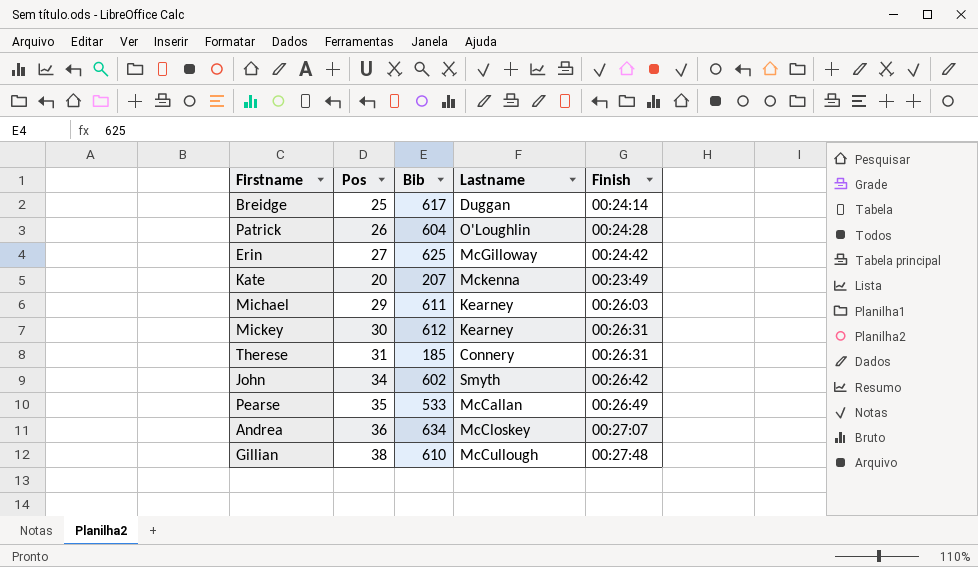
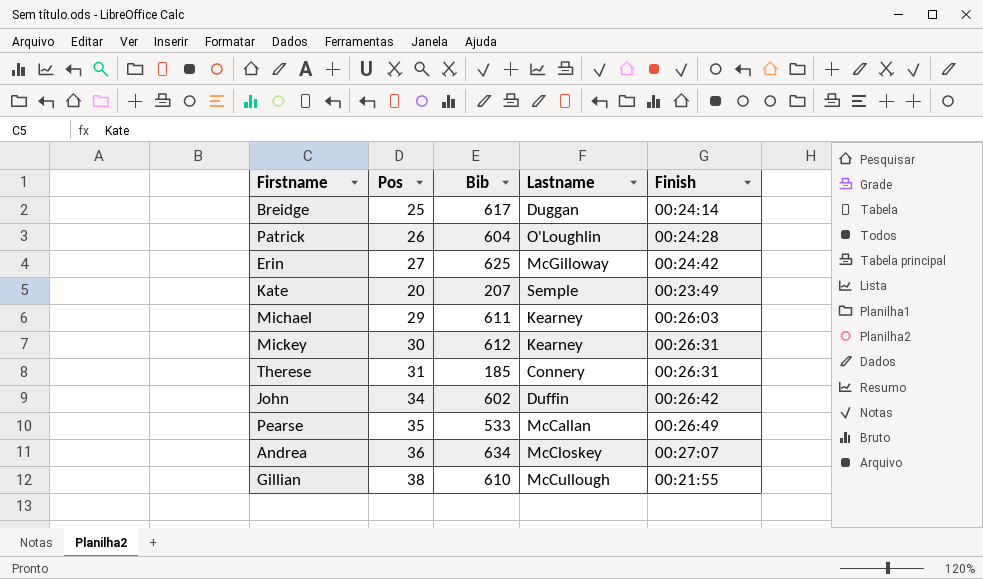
Kate | Lastname: Mckenna -> Semple
John | Lastname: Smyth -> Duffin
Gillian | Finish: 00:27:48 -> 00:21:55

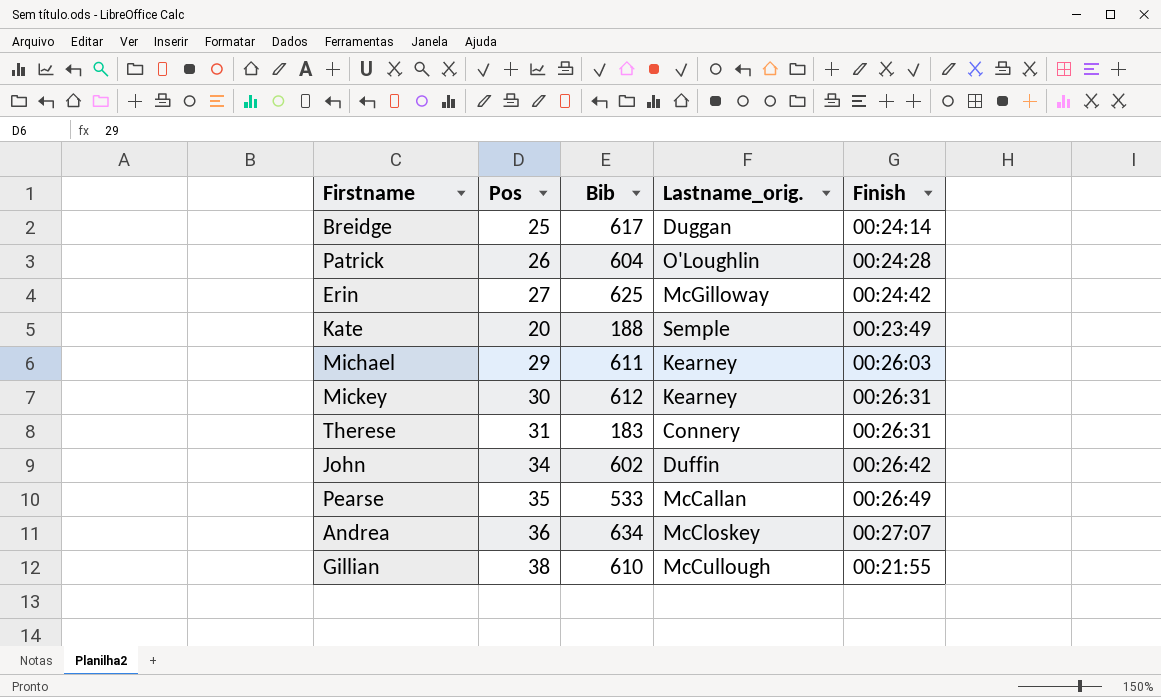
column name: Lastname -> Lastname_orig.
Kate | Bib: 207 -> 188
Therese | Bib: 185 -> 183

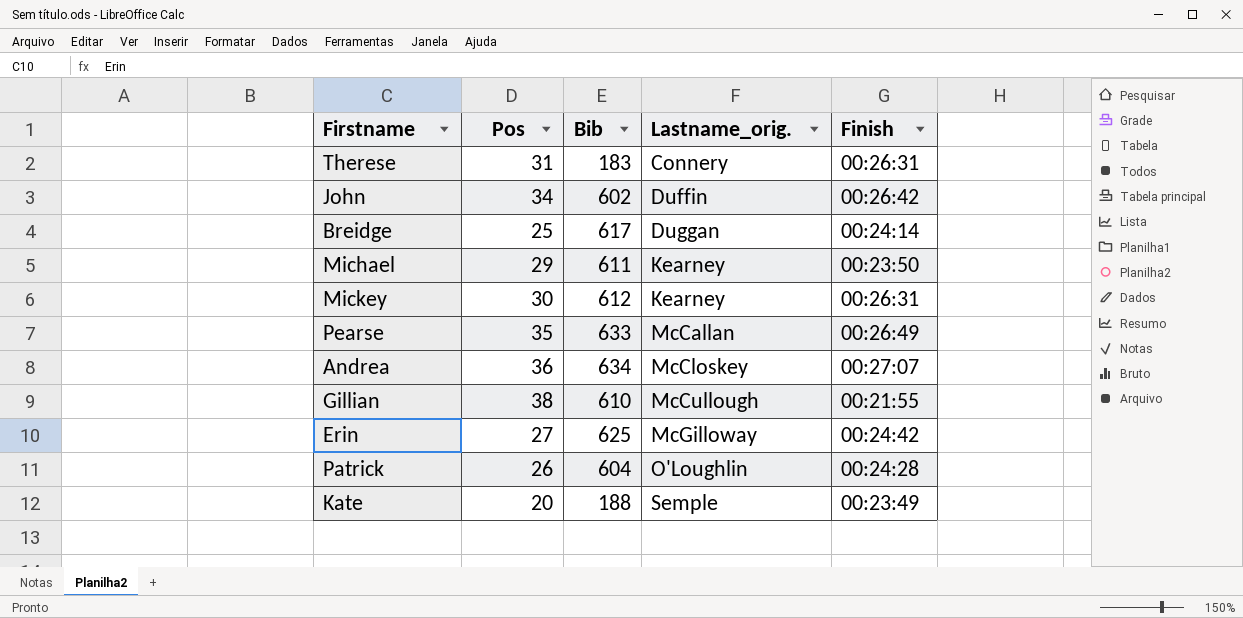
row order: none -> Lastname_orig. ascending
Michael | Finish: 00:26:03 -> 00:23:50
Pearse | Bib: 533 -> 633

